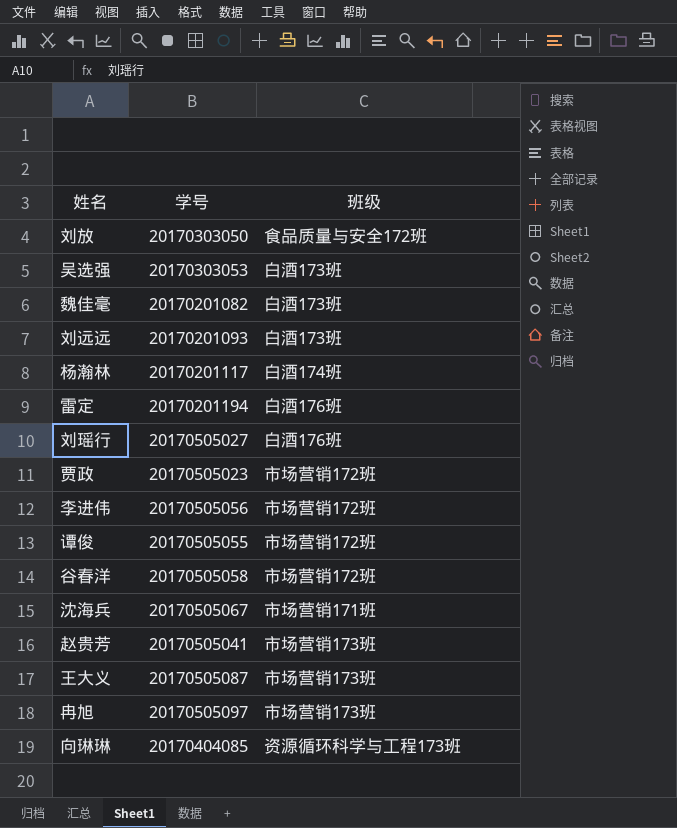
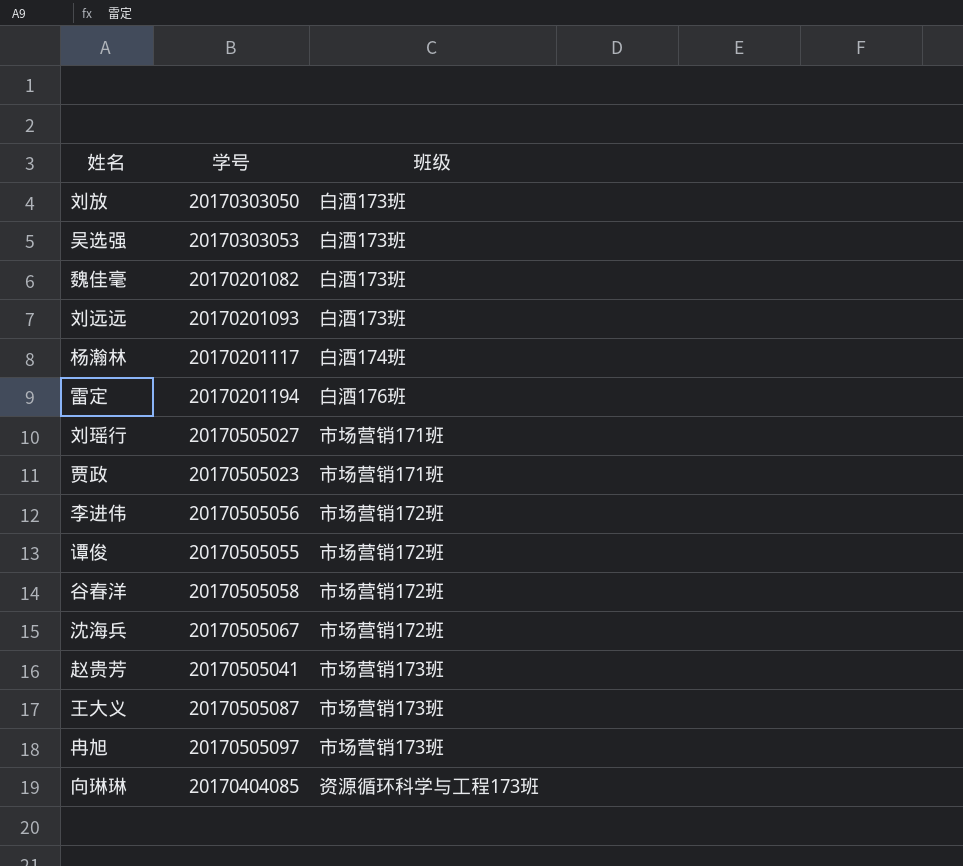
刘放 | 班级: 食品质量与安全172班 -> 白酒173班
刘瑶行 | 班级: 白酒176班 -> 市场营销171班
贾政 | 班级: 市场营销172班 -> 市场营销171班
沈海兵 | 班级: 市场营销171班 -> 市场营销172班

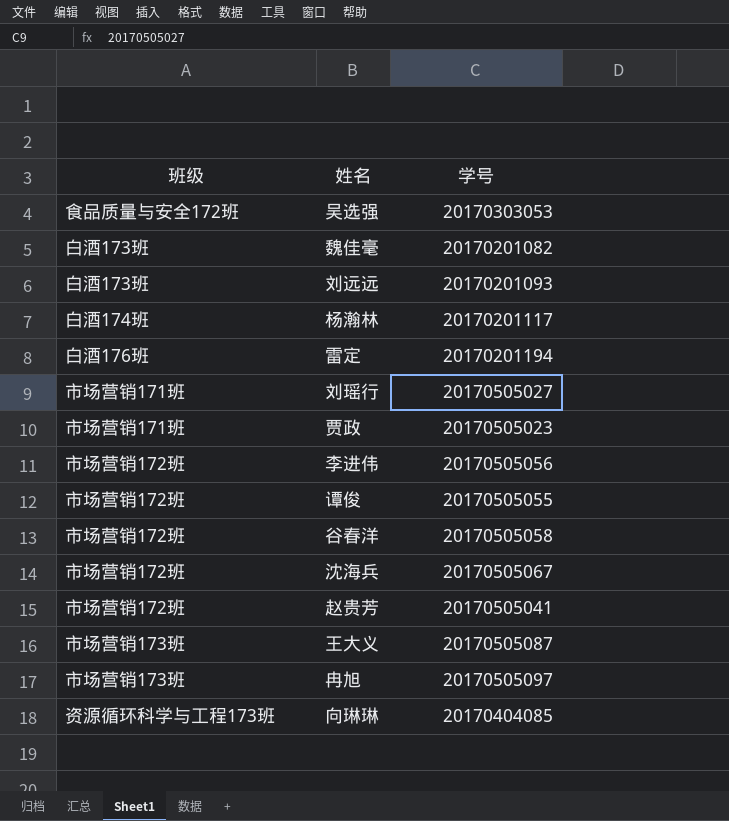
column 班级 | position: 3 -> 1
row 刘放: 20170303050 | 白酒173班 -> none
吴选强 | 班级: 白酒173班 -> 食品质量与安全172班
赵贵芳 | 班级: 市场营销173班 -> 市场营销172班

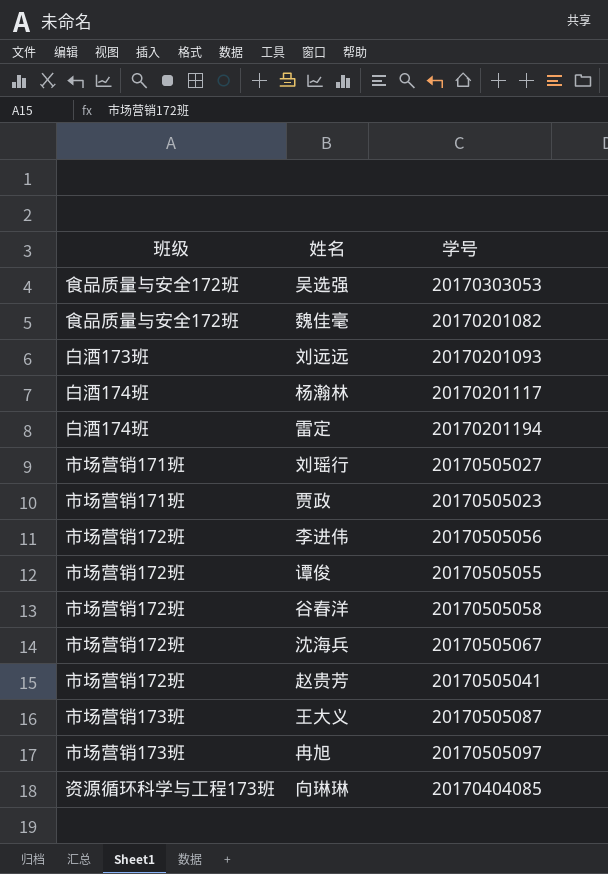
魏佳毫 | 班级: 白酒173班 -> 食品质量与安全172班
雷定 | 班级: 白酒176班 -> 白酒174班

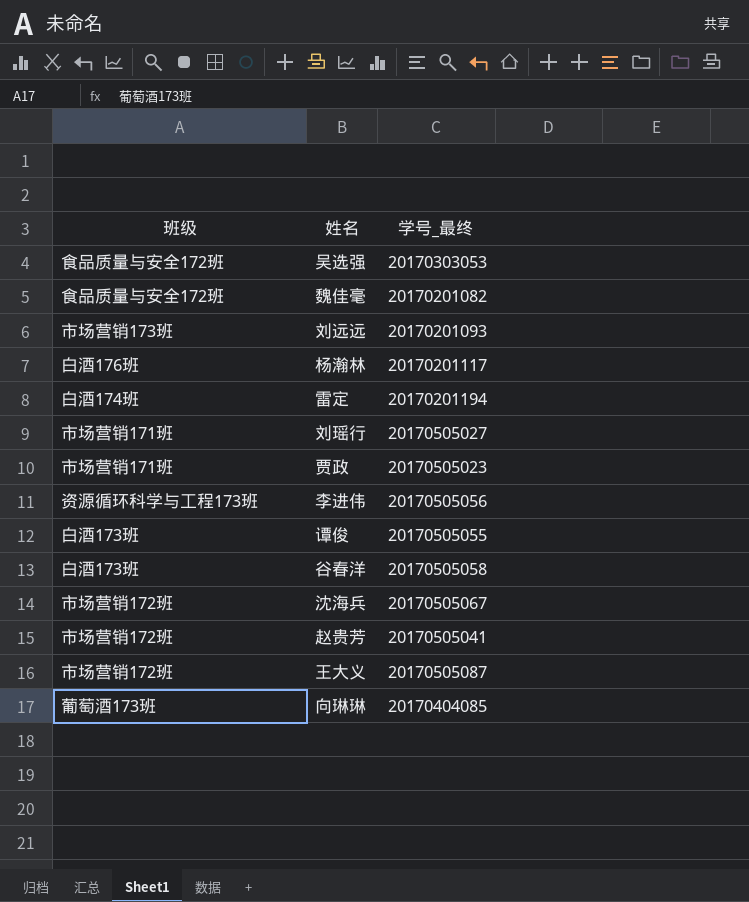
column name: 学号 -> 学号_最终
row 冉旭: 市场营销173班 | 20170505097 -> none
刘远远 | 班级: 白酒173班 -> 市场营销173班
杨瀚林 | 班级: 白酒174班 -> 白酒176班
李进伟 | 班级: 市场营销172班 -> 资源循环科学与工程173班
谭俊 | 班级: 市场营销172班 -> 白酒173班
谷春洋 | 班级: 市场营销172班 -> 白酒173班
王大义 | 班级: 市场营销173班 -> 市场营销172班
向琳琳 | 班级: 资源循环科学与工程173班 -> 葡萄酒173班

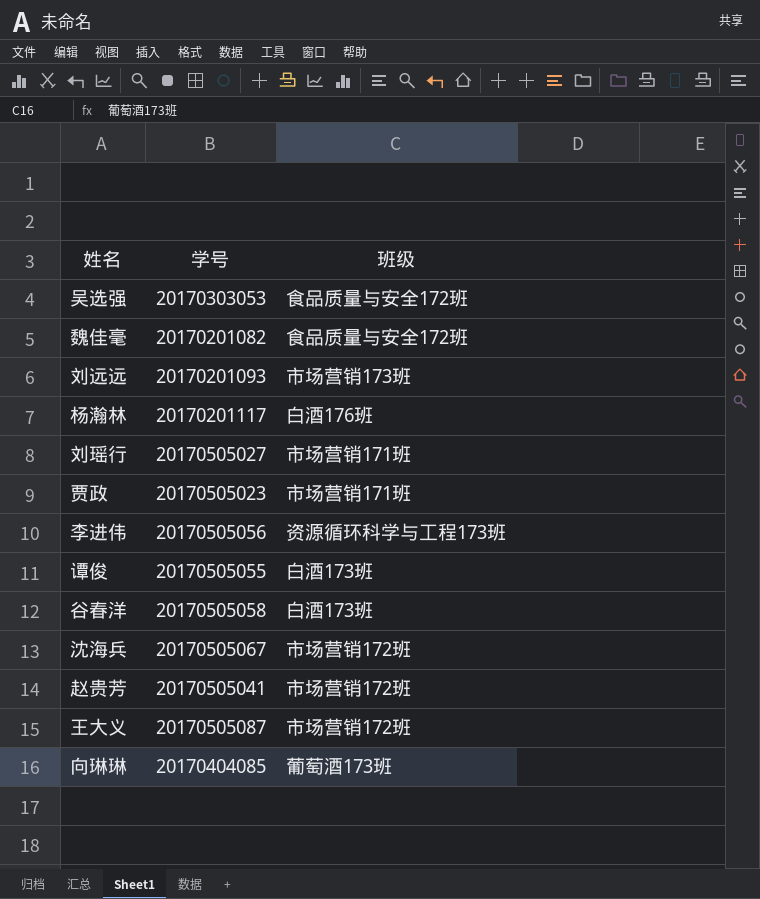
column name: 学号_最终 -> 学号
column 班级 | position: 1 -> 3
row 雷定: 白酒174班 | 20170201194 -> none

